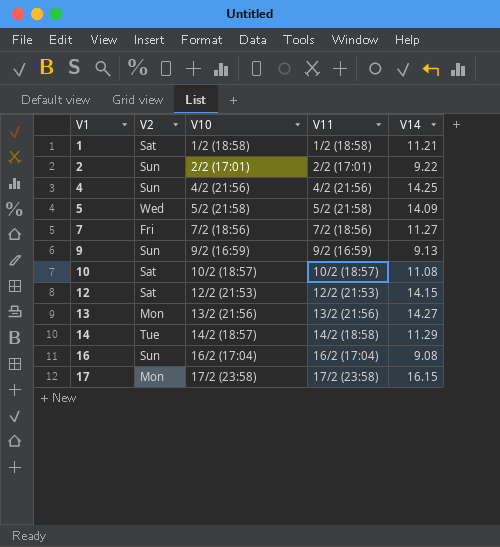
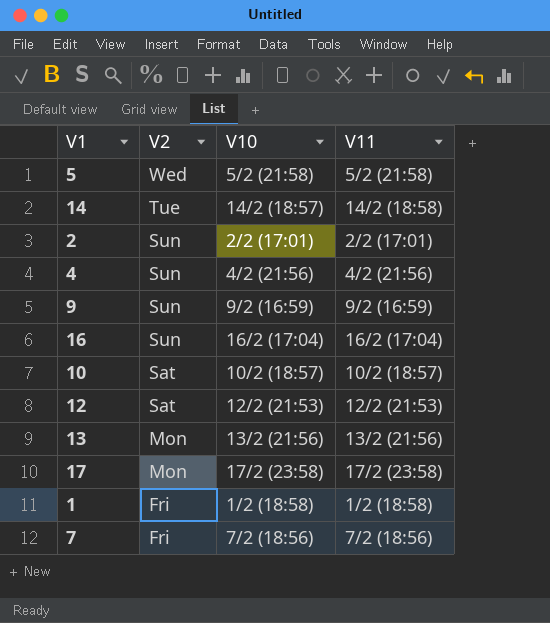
row order: V1 ascending -> V2 descending
column V14 | position: 5 -> none
1 | V2: Sat -> Fri

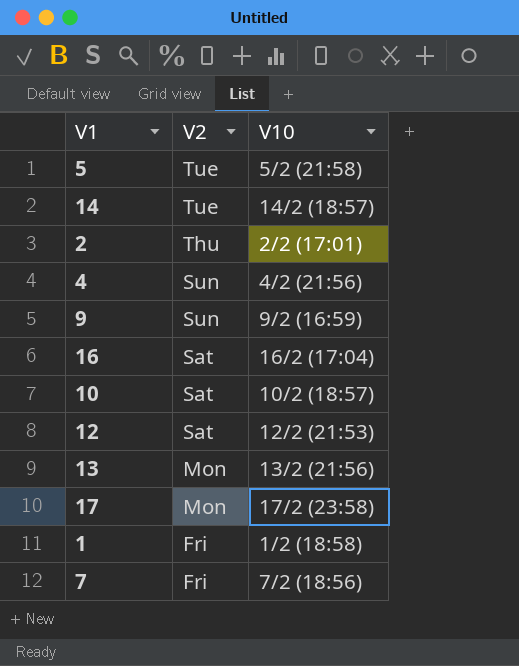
column V11 | position: 4 -> none
5 | V2: Wed -> Tue
2 | V2: Sun -> Thu
16 | V2: Sun -> Sat

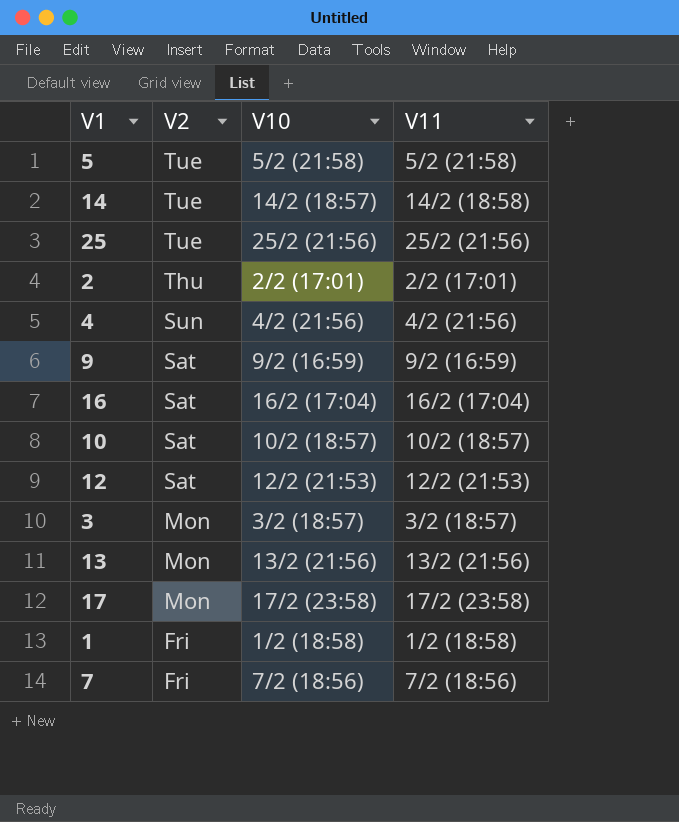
column V11 | position: none -> 4
row 25: none -> Tue | 25/2 (21:56) | 25/2 (21:56)
9 | V2: Sun -> Sat
row 3: none -> Mon | 3/2 (18:57) | 3/2 (18:57)

